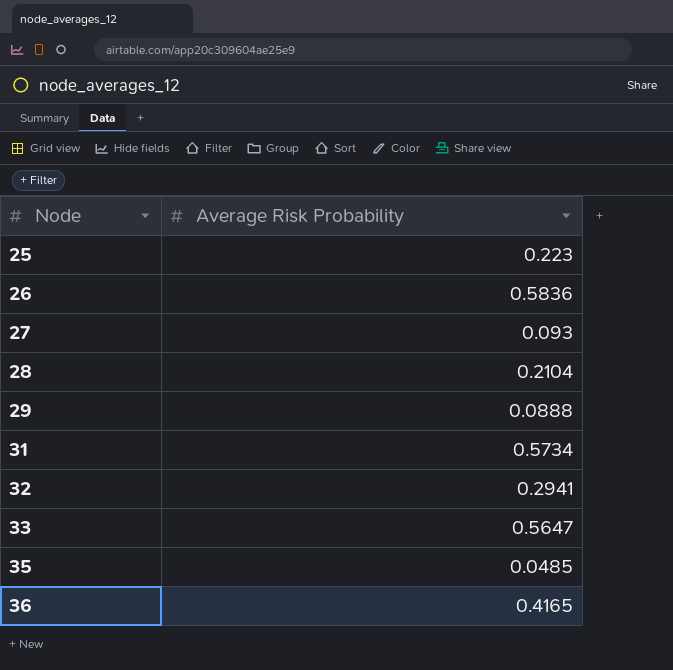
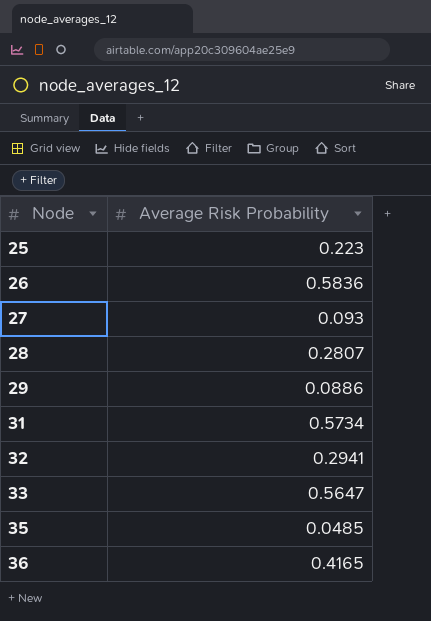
28 | Average Risk Probability: 0.2104 -> 0.2807
29 | Average Risk Probability: 0.0888 -> 0.0886

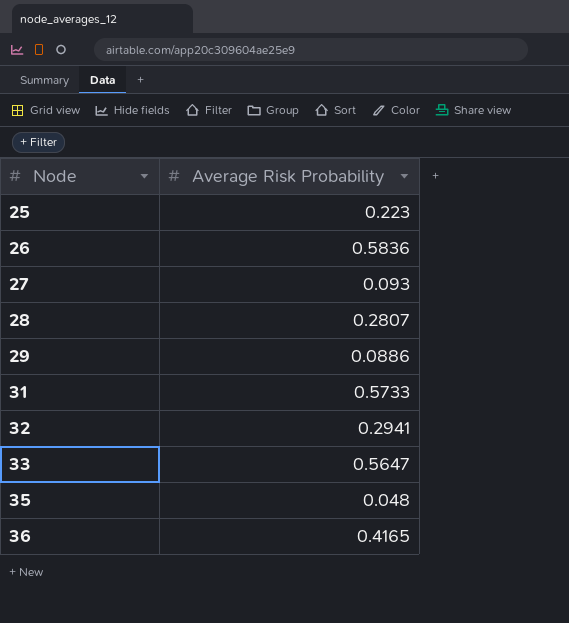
31 | Average Risk Probability: 0.5734 -> 0.5733
35 | Average Risk Probability: 0.0485 -> 0.048

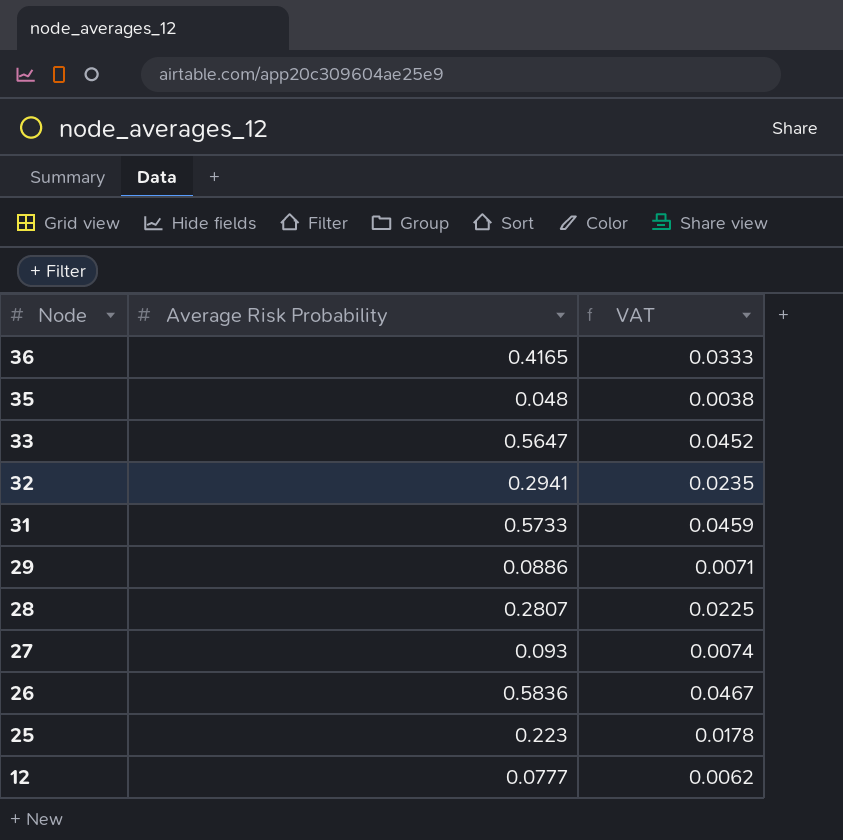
row order: Node ascending -> Node descending
column VAT | formula: none -> [Average Risk Probability] * 0.08
row 12: none -> 0.0777 | 0.0062

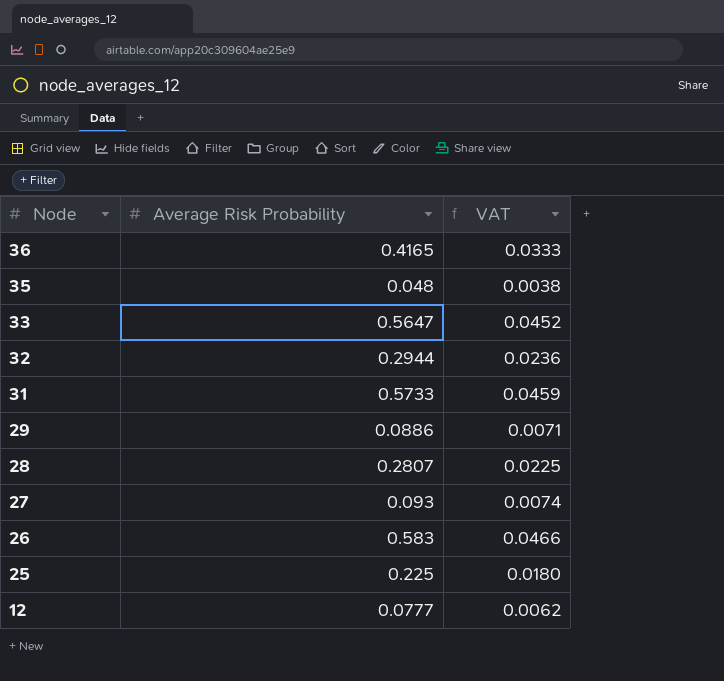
32 | Average Risk Probability: 0.2941 -> 0.2944
32 | VAT: 0.0235 -> 0.0236
26 | Average Risk Probability: 0.5836 -> 0.583
26 | VAT: 0.0467 -> 0.0466
25 | Average Risk Probability: 0.223 -> 0.225
25 | VAT: 0.0178 -> 0.0180

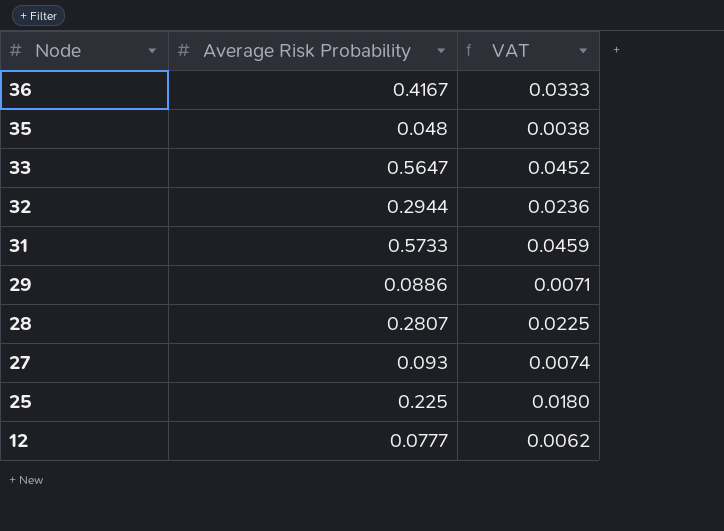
row 26: 0.583 | 0.0466 -> none
36 | Average Risk Probability: 0.4165 -> 0.4167

